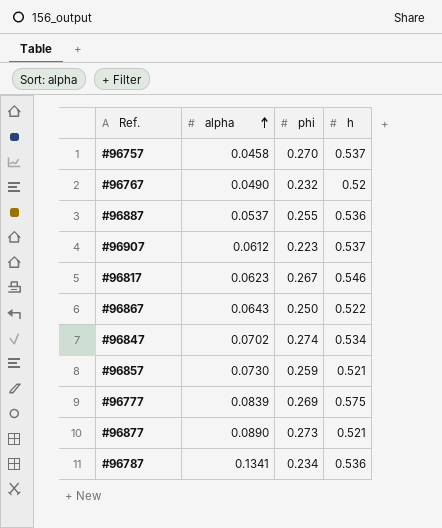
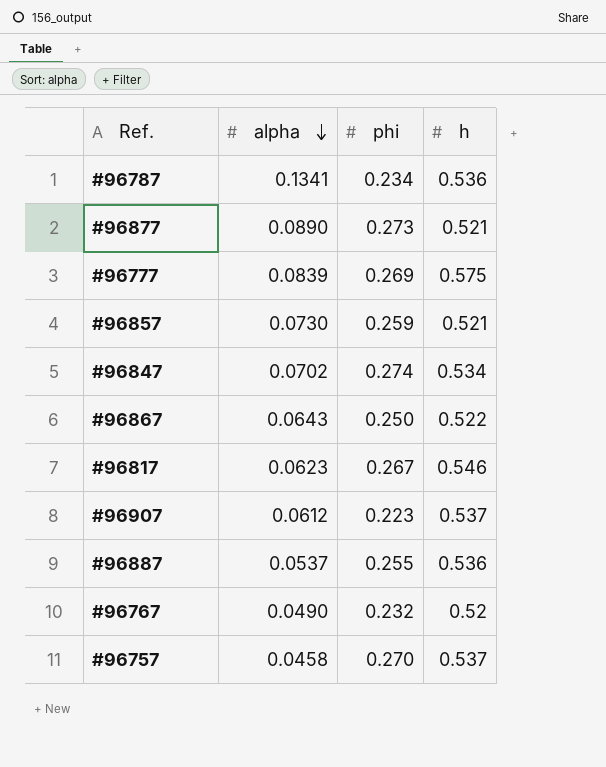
row order: alpha ascending -> alpha descending

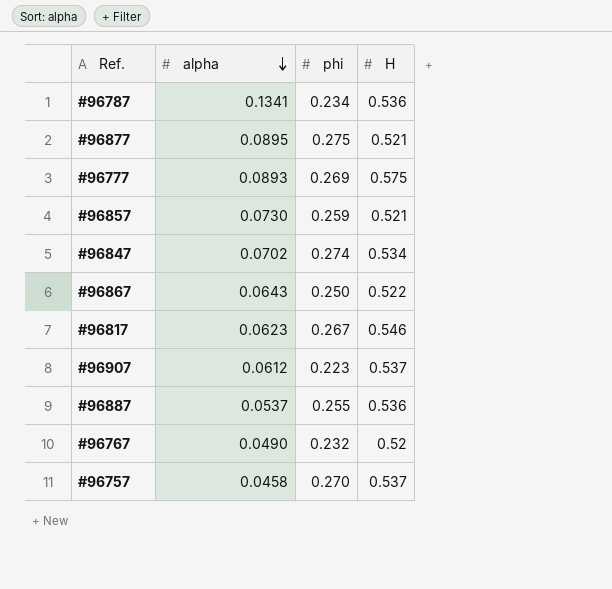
column name: h -> H
#96877 | alpha: 0.0890 -> 0.0895
#96877 | phi: 0.273 -> 0.275
#96777 | alpha: 0.0839 -> 0.0893

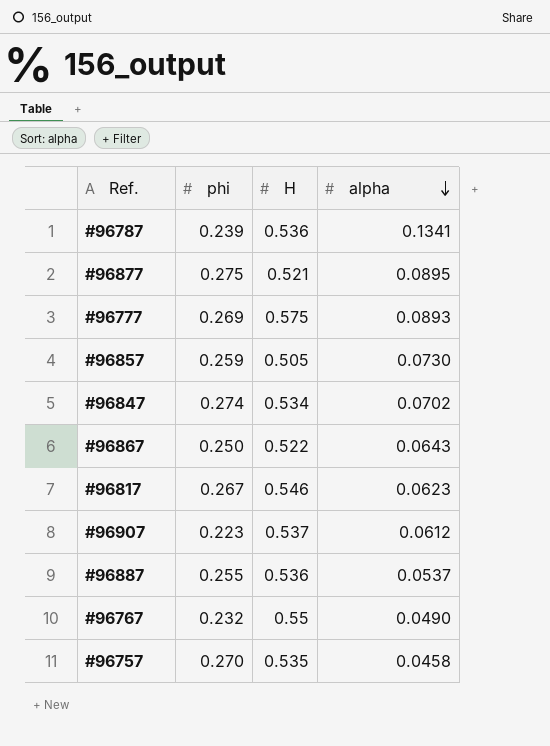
column alpha | position: 2 -> 4
#96787 | phi: 0.234 -> 0.239
#96857 | H: 0.521 -> 0.505
#96767 | H: 0.52 -> 0.55
#96757 | H: 0.537 -> 0.535

